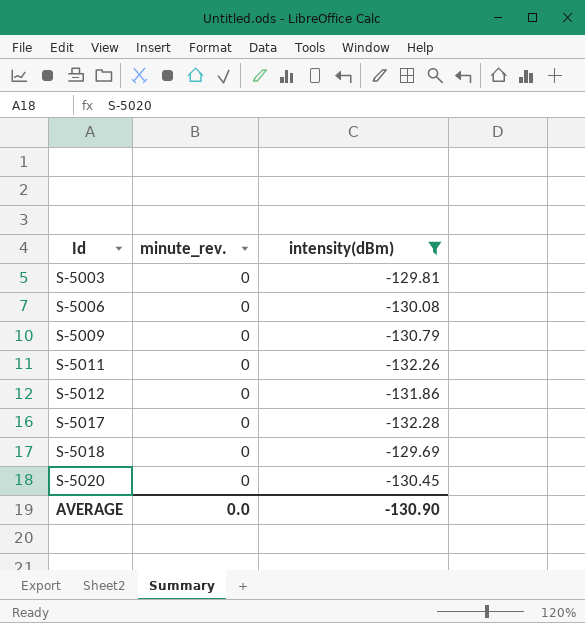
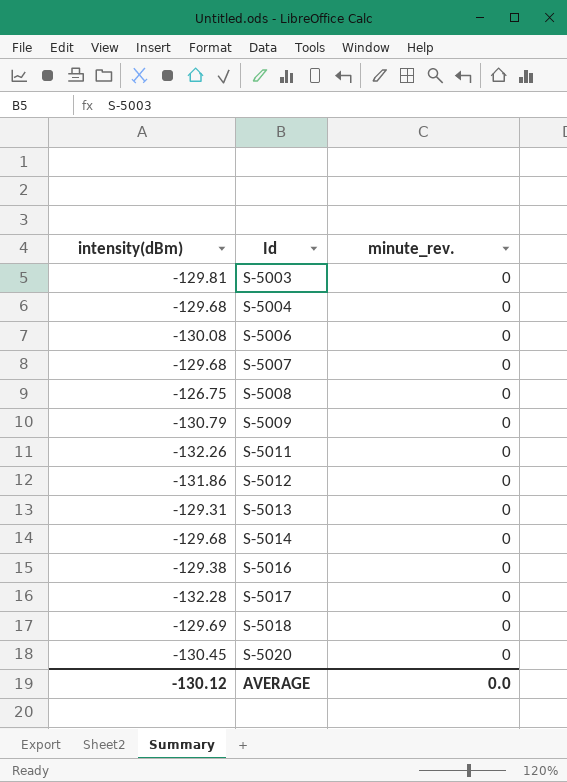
filter: intensity(dBm) <= -129.69 -> none
column intensity(dBm) | position: 3 -> 1
AVERAGE | intensity(dBm): -130.90 -> -130.12

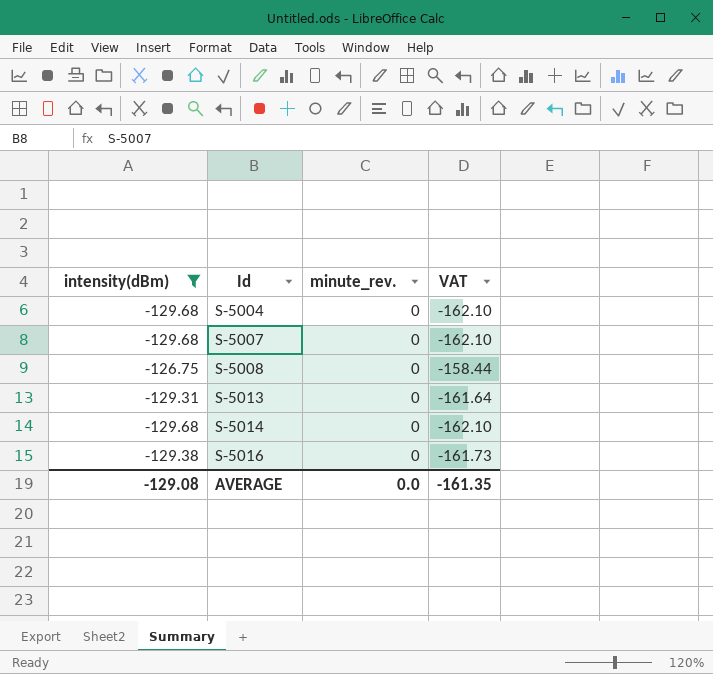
filter: none -> intensity(dBm) >= -129.68
column VAT | formula: none -> [intensity(dBm)] * 1.25
AVERAGE | intensity(dBm): -130.12 -> -129.08

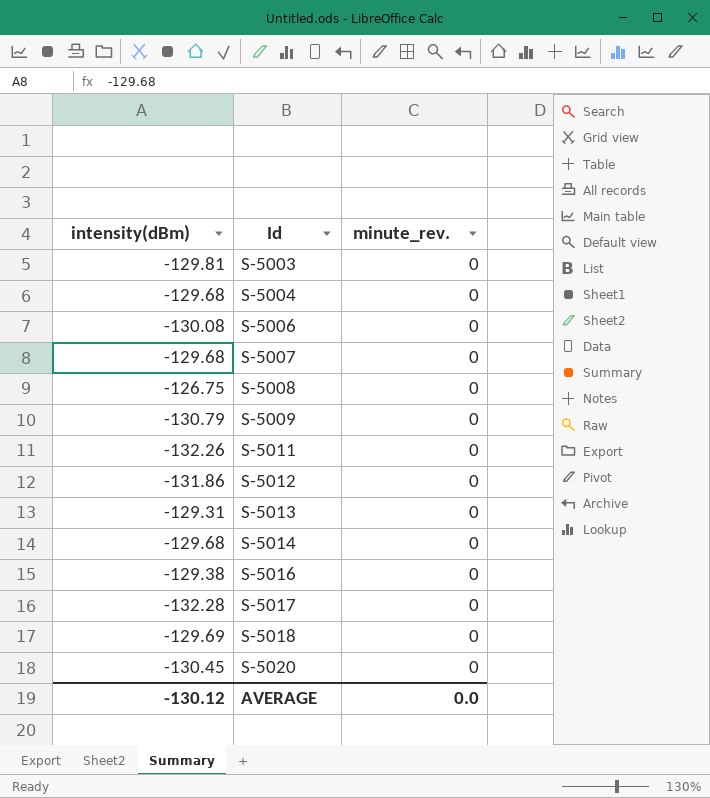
filter: intensity(dBm) >= -129.68 -> none
column VAT | formula: [intensity(dBm)] * 1.25 -> none
AVERAGE | intensity(dBm): -129.08 -> -130.12

